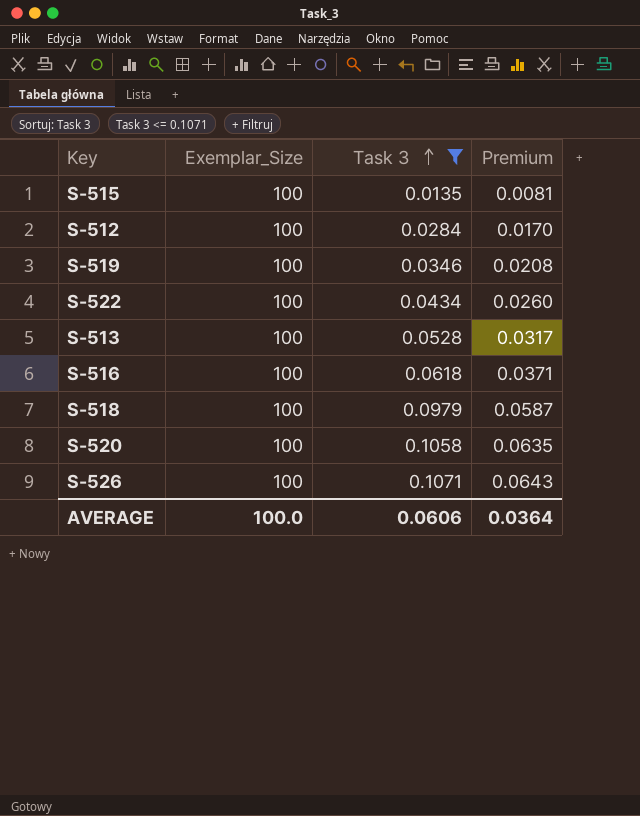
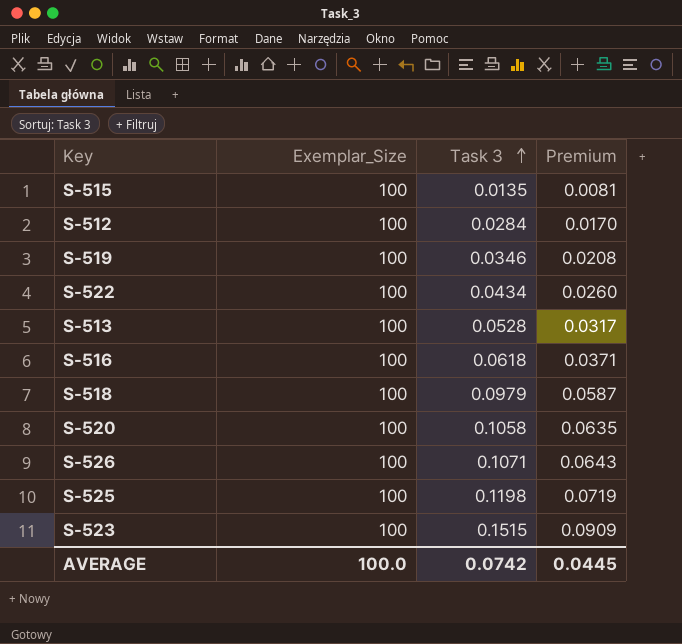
filter: Task 3 <= 0.1071 -> none
AVERAGE | Task 3: 0.0606 -> 0.0742
AVERAGE | Premium: 0.0364 -> 0.0445

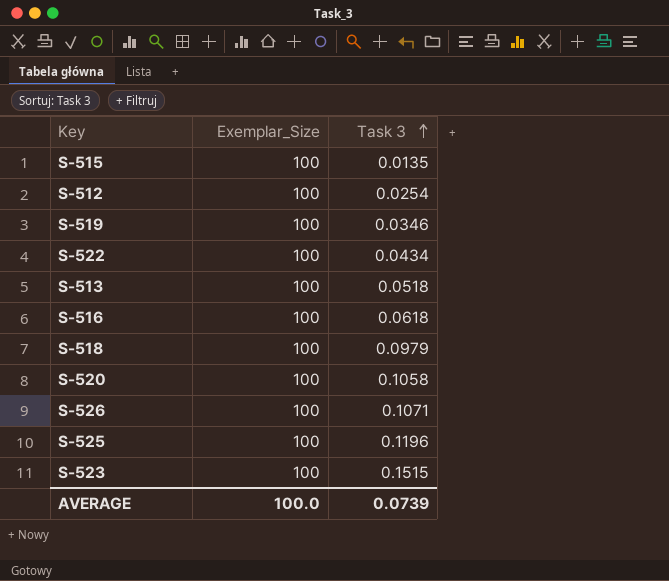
column Premium | formula: [Task 3] * 0.6 -> none
S-512 | Task 3: 0.0284 -> 0.0254
S-513 | Task 3: 0.0528 -> 0.0518
S-525 | Task 3: 0.1198 -> 0.1196
AVERAGE | Task 3: 0.0742 -> 0.0739

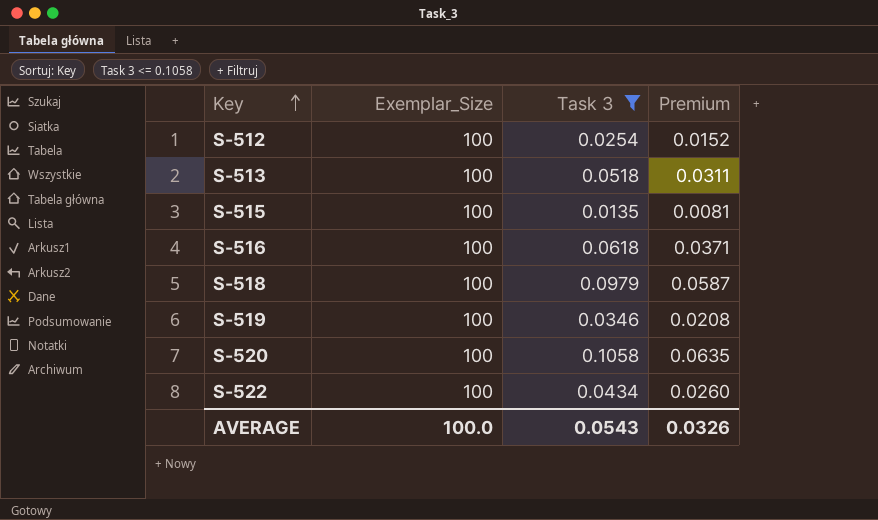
filter: none -> Task 3 <= 0.1058
row order: Task 3 ascending -> Key ascending
column Premium | formula: none -> [Task 3] * 0.6
AVERAGE | Task 3: 0.0739 -> 0.0543

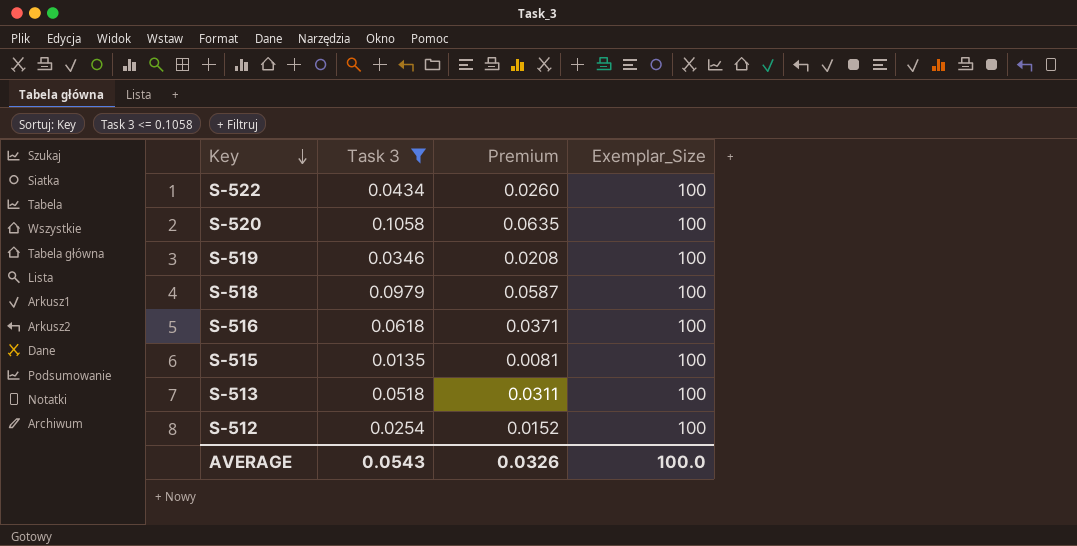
row order: Key ascending -> Key descending
column Exemplar_Size | position: 2 -> 4

